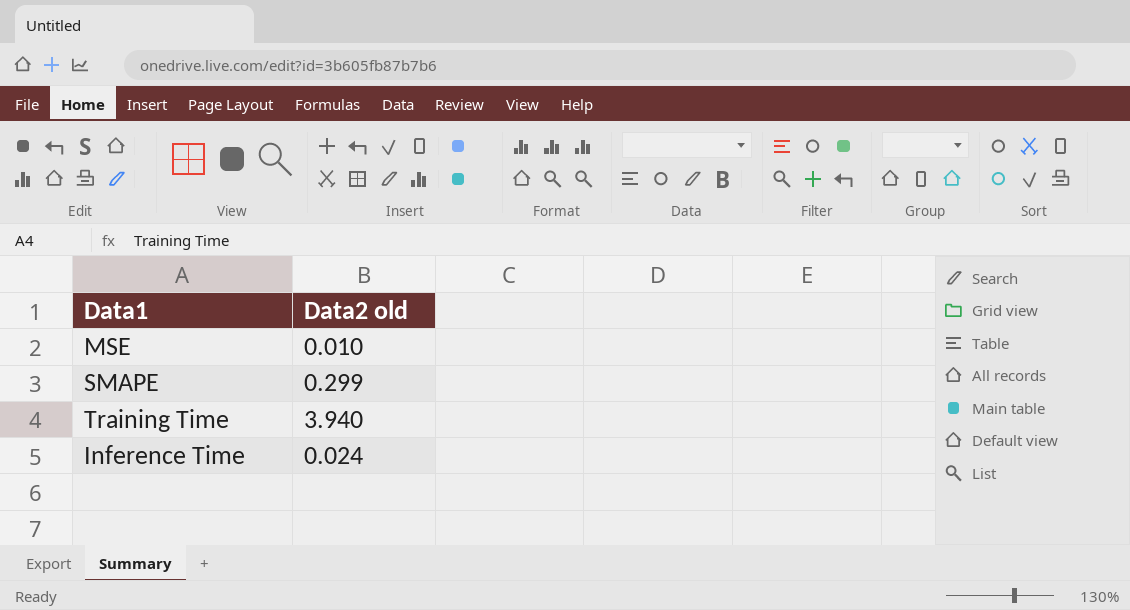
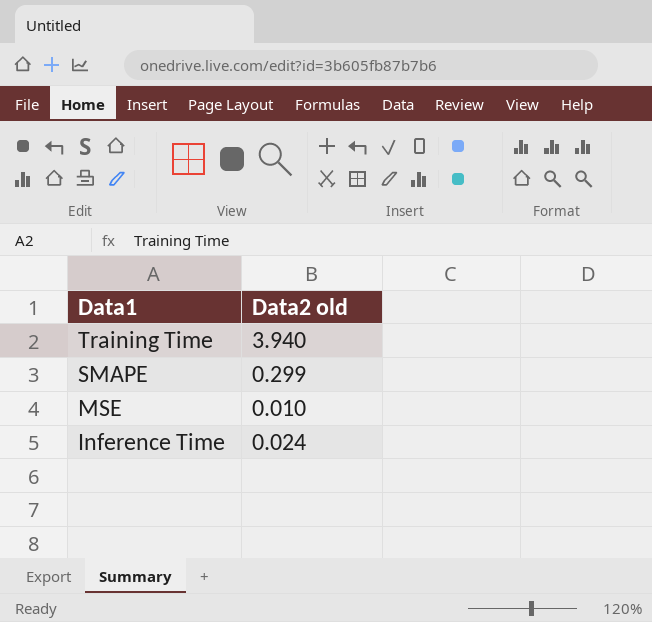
row order: none -> Data1 descending

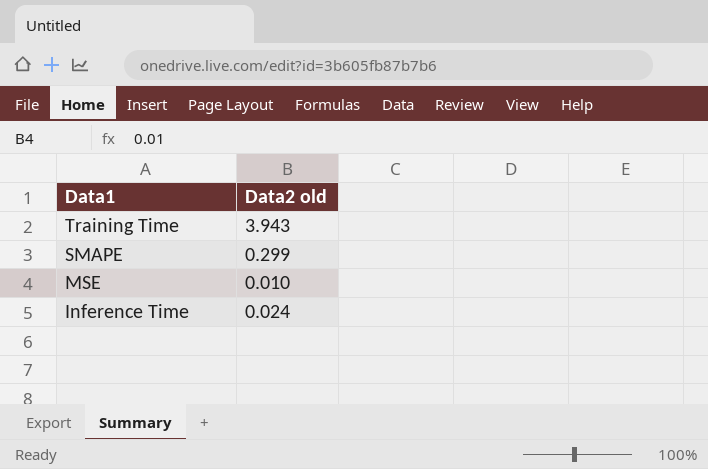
Training Time | Data2 old: 3.940 -> 3.943

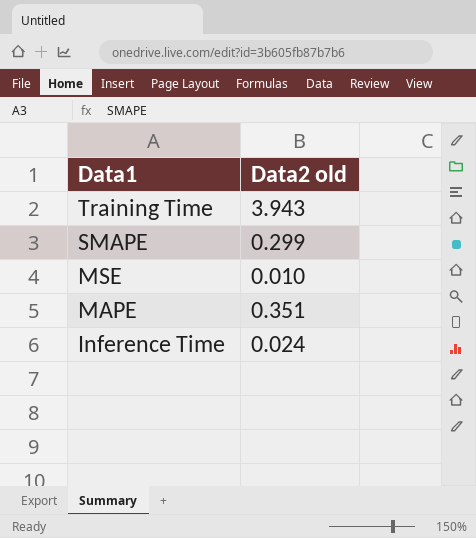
row MAPE: none -> 0.351

